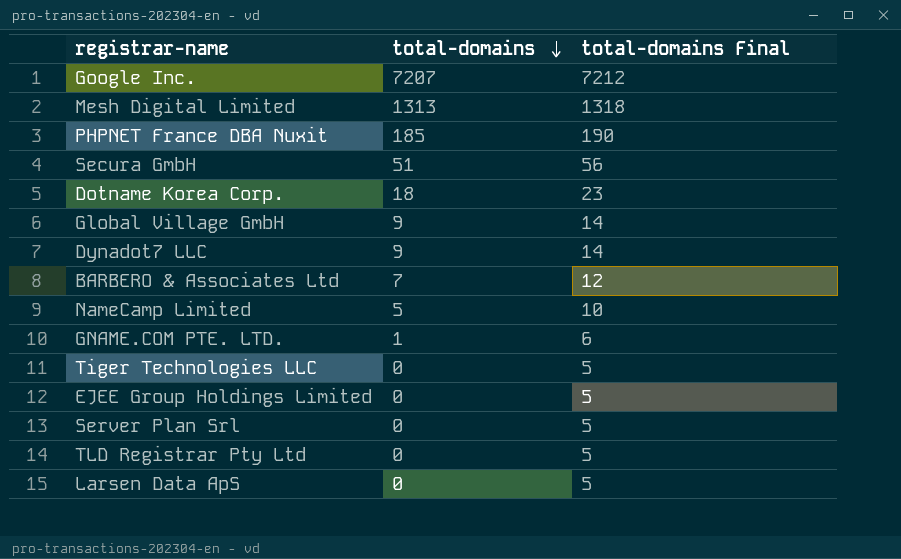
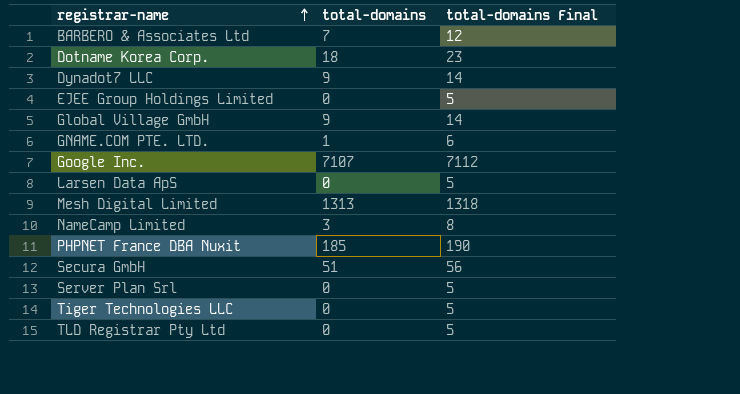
row order: total-domains descending -> registrar-name ascending
Google Inc. | total-domains: 7207 -> 7107
Google Inc. | total-domains Final: 7212 -> 7112
NameCamp Limited | total-domains: 5 -> 3
NameCamp Limited | total-domains Final: 10 -> 8

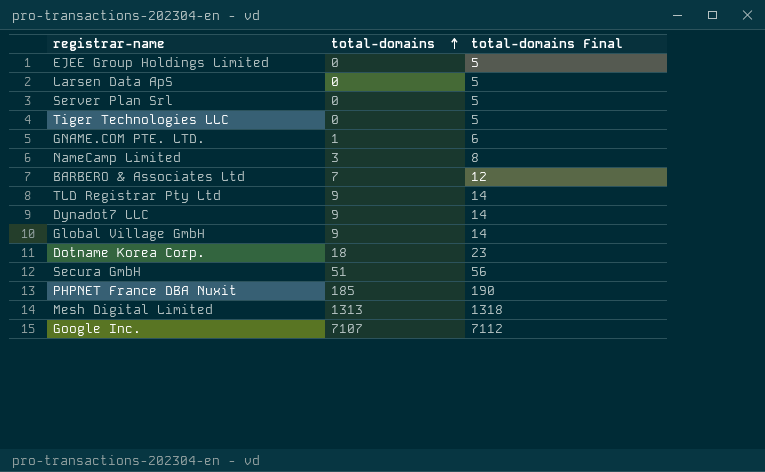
row order: registrar-name ascending -> total-domains ascending
TLD Registrar Pty Ltd | total-domains: 0 -> 9
TLD Registrar Pty Ltd | total-domains Final: 5 -> 14

